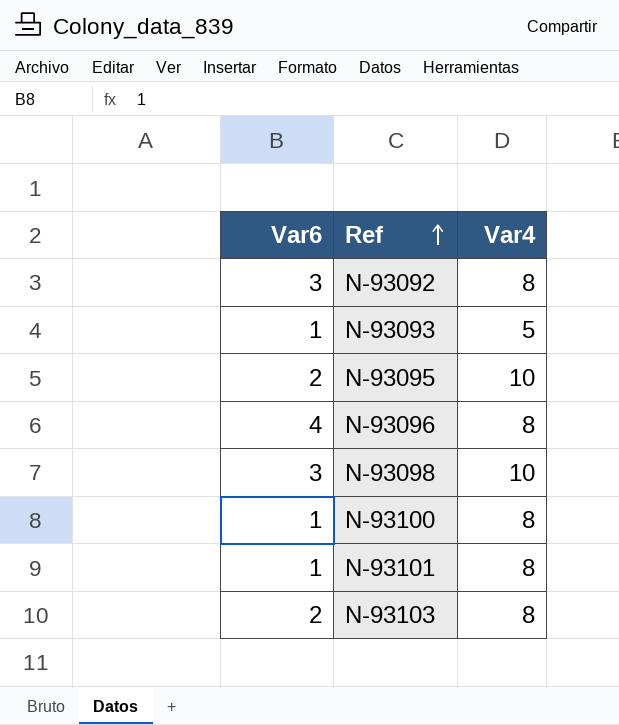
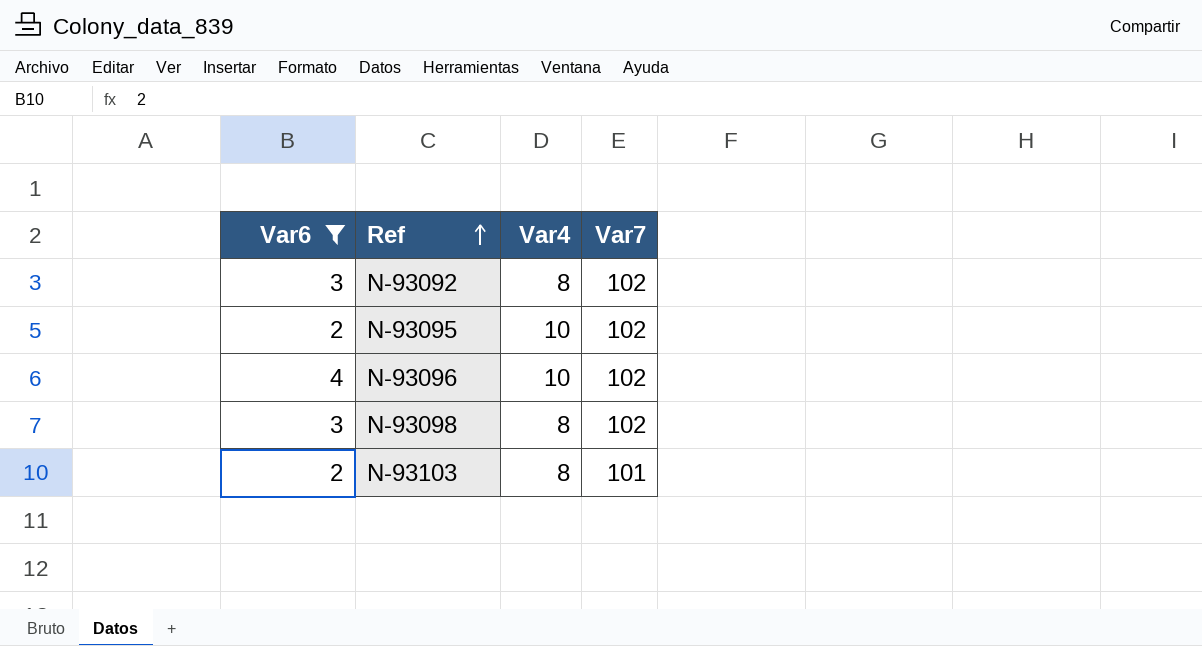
filter: none -> Var6 != 1
column Var7 | position: none -> 4
N-93096 | Var4: 8 -> 10
N-93098 | Var4: 10 -> 8

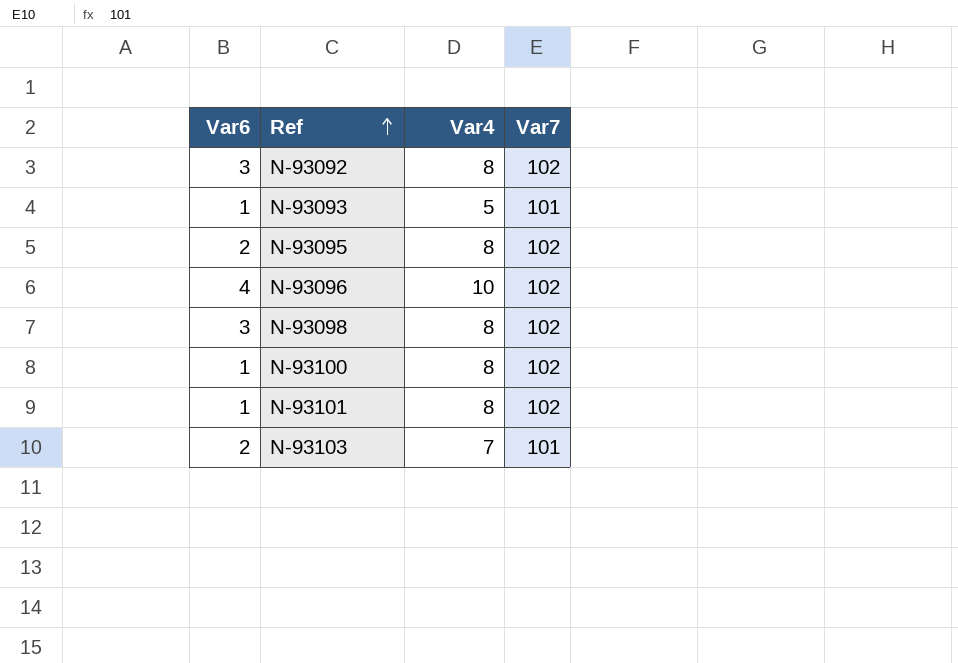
filter: Var6 != 1 -> none
N-93095 | Var4: 10 -> 8
N-93103 | Var4: 8 -> 7

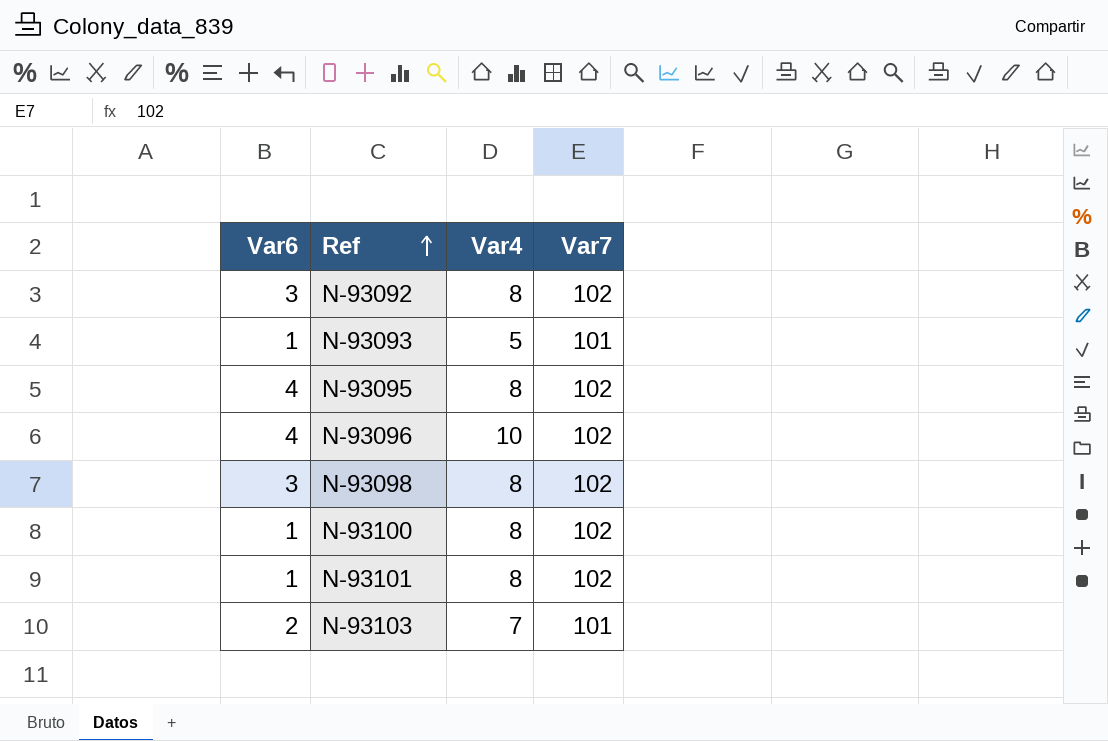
N-93095 | Var6: 2 -> 4

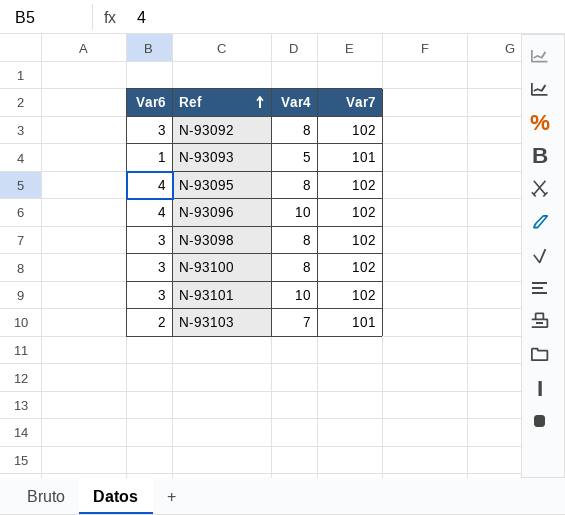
N-93100 | Var6: 1 -> 3
N-93101 | Var6: 1 -> 3
N-93101 | Var4: 8 -> 10

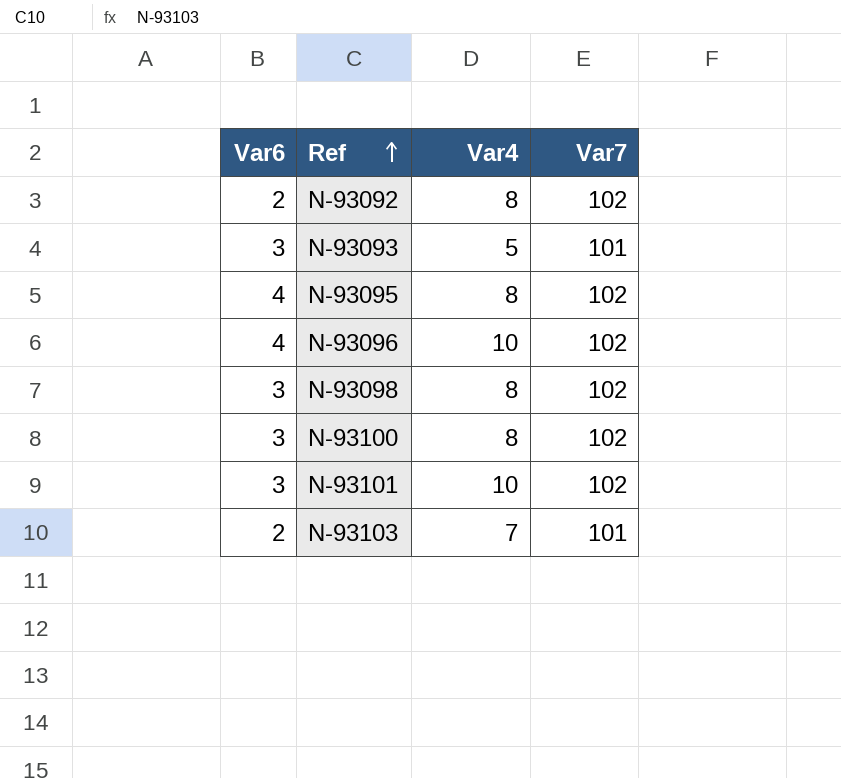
N-93092 | Var6: 3 -> 2
N-93093 | Var6: 1 -> 3

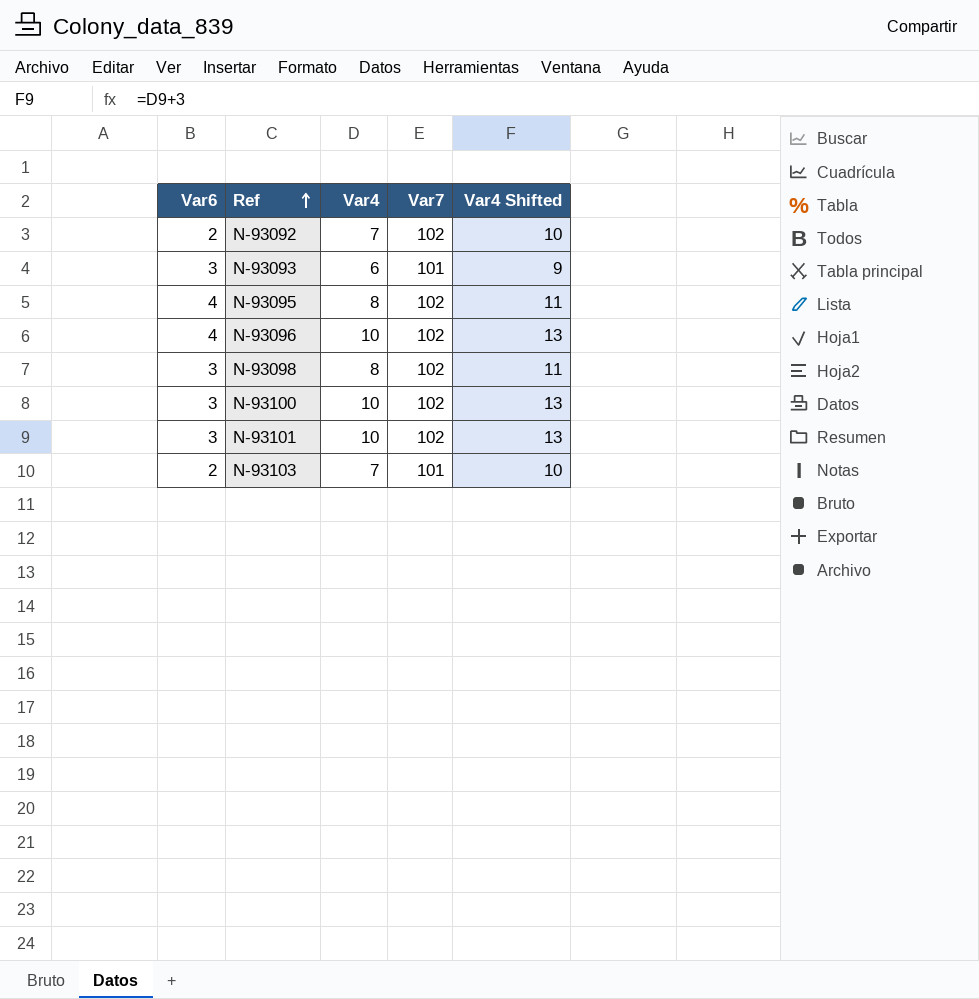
column Var4 Shifted | formula: none -> [Var4] + 3
N-93092 | Var4: 8 -> 7
N-93093 | Var4: 5 -> 6
N-93100 | Var4: 8 -> 10

